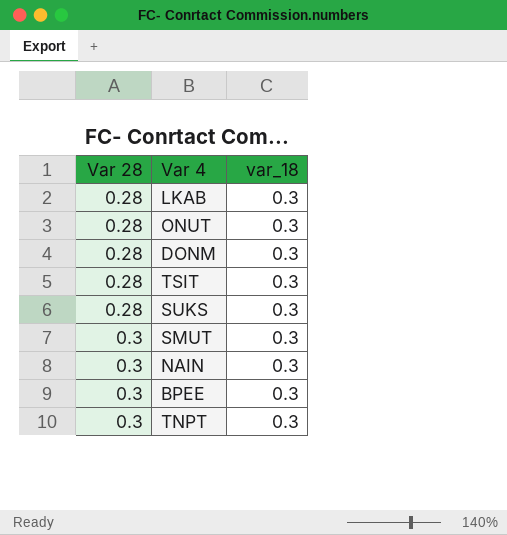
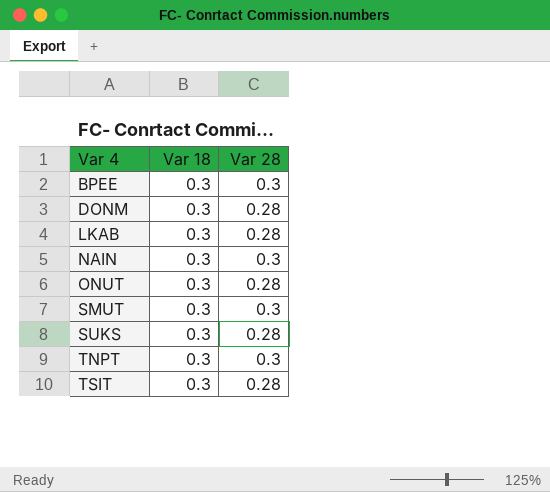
row order: Var 28 ascending -> Var 4 ascending
column name: var_18 -> Var 18
column Var 28 | position: 1 -> 3

